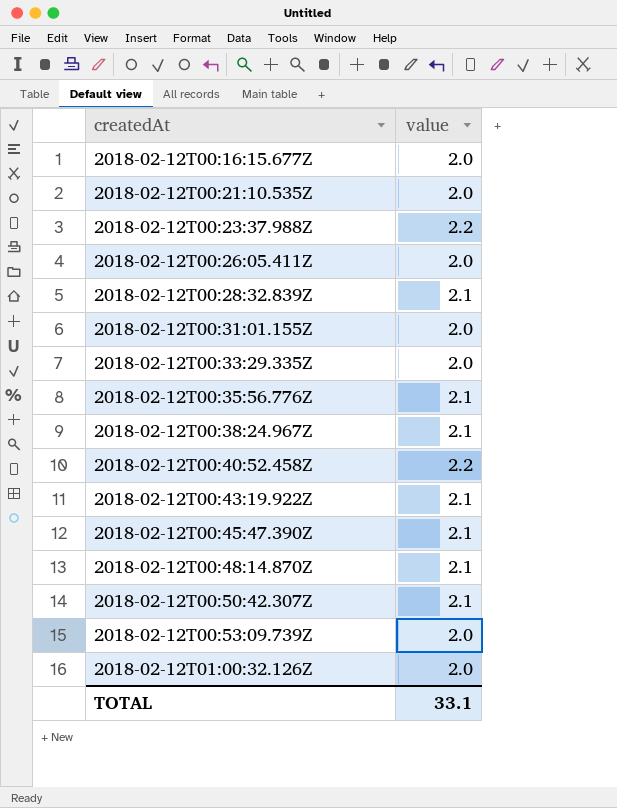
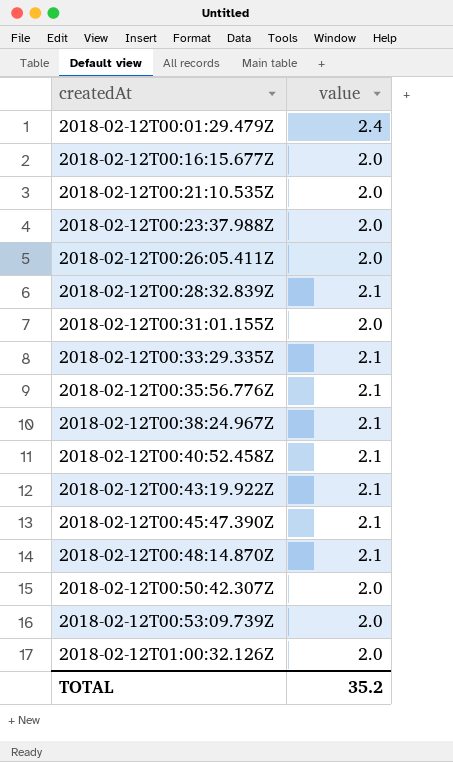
row 2018-02-12T00:01:29.479Z: none -> 2.4
2018-02-12T00:23:37.988Z | value: 2.2 -> 2.0
2018-02-12T00:33:29.335Z | value: 2.0 -> 2.1
2018-02-12T00:40:52.458Z | value: 2.2 -> 2.1
2018-02-12T00:50:42.307Z | value: 2.1 -> 2.0
TOTAL | value: 33.1 -> 35.2

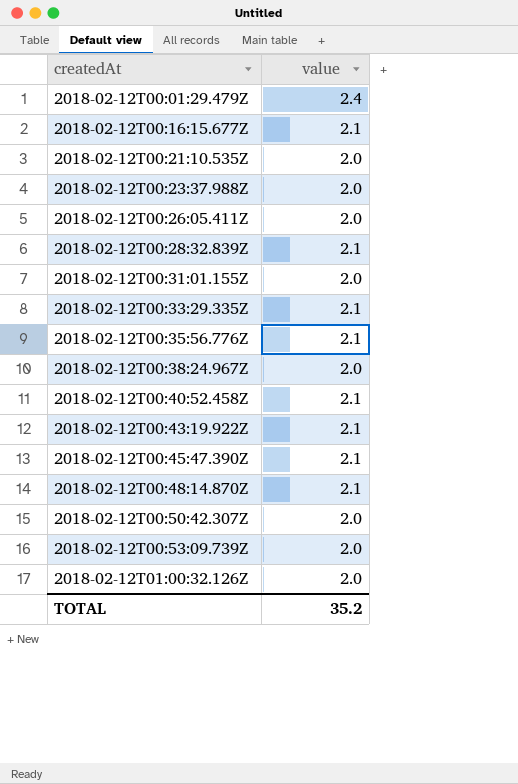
2018-02-12T00:16:15.677Z | value: 2.0 -> 2.1
2018-02-12T00:38:24.967Z | value: 2.1 -> 2.0

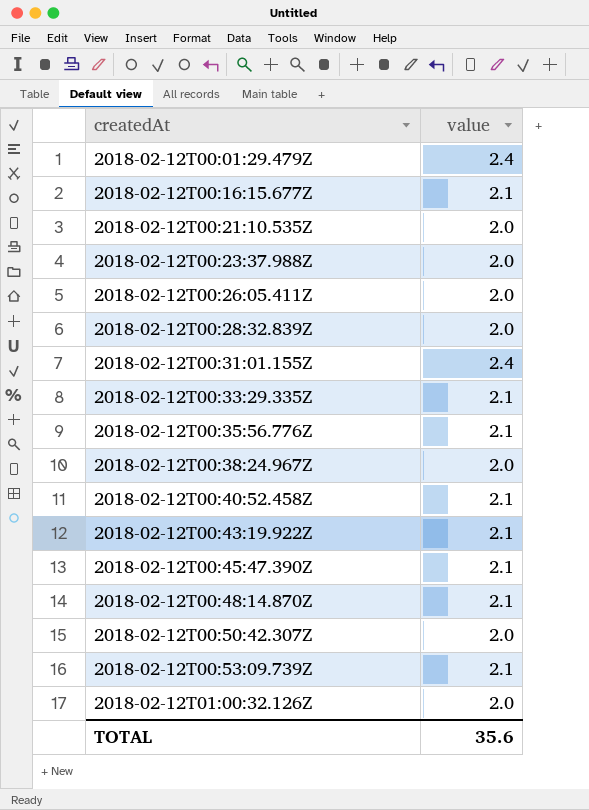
2018-02-12T00:28:32.839Z | value: 2.1 -> 2.0
2018-02-12T00:31:01.155Z | value: 2.0 -> 2.4
2018-02-12T00:53:09.739Z | value: 2.0 -> 2.1
TOTAL | value: 35.2 -> 35.6

